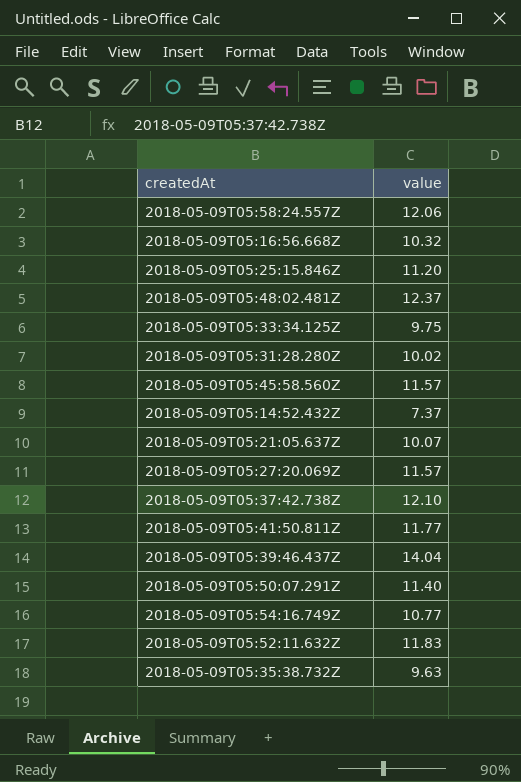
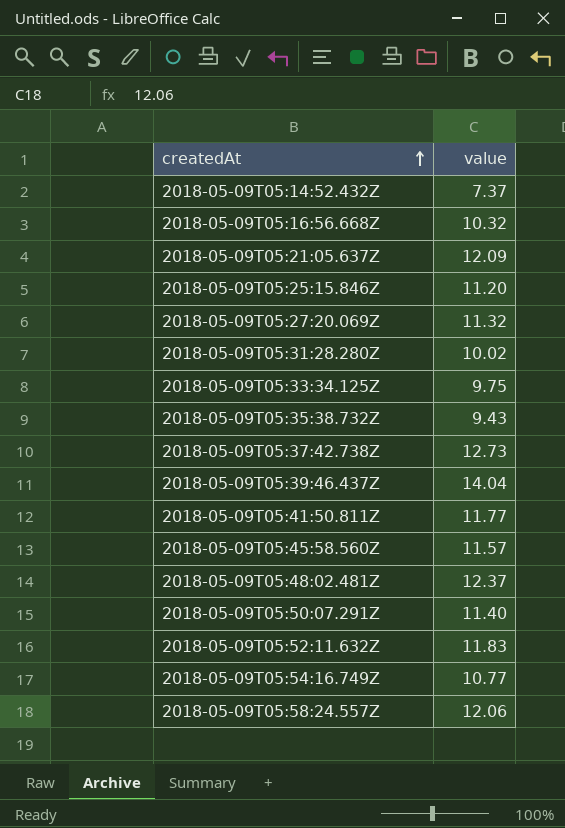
row order: none -> createdAt ascending
2018-05-09T05:21:05.637Z | value: 10.07 -> 12.09
2018-05-09T05:27:20.069Z | value: 11.57 -> 11.32
2018-05-09T05:35:38.732Z | value: 9.63 -> 9.43
2018-05-09T05:37:42.738Z | value: 12.10 -> 12.73

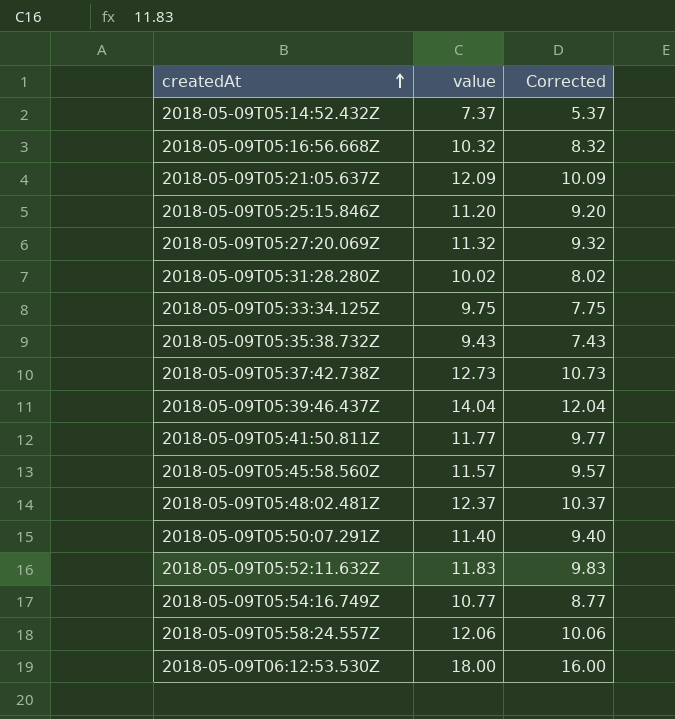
column Corrected | formula: none -> [value] - 2
row 2018-05-09T06:12:53.530Z: none -> 18.00 | 16.00

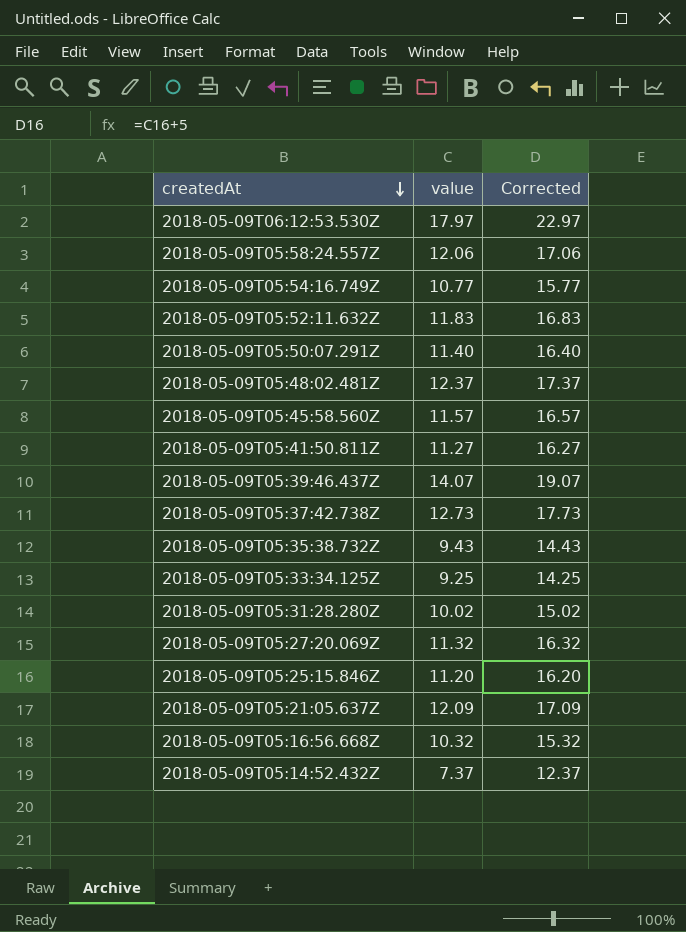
row order: createdAt ascending -> createdAt descending
column Corrected | formula: [value] - 2 -> [value] + 5
2018-05-09T06:12:53.530Z | value: 18.00 -> 17.97
2018-05-09T05:41:50.811Z | value: 11.77 -> 11.27
2018-05-09T05:39:46.437Z | value: 14.04 -> 14.07
2018-05-09T05:33:34.125Z | value: 9.75 -> 9.25

